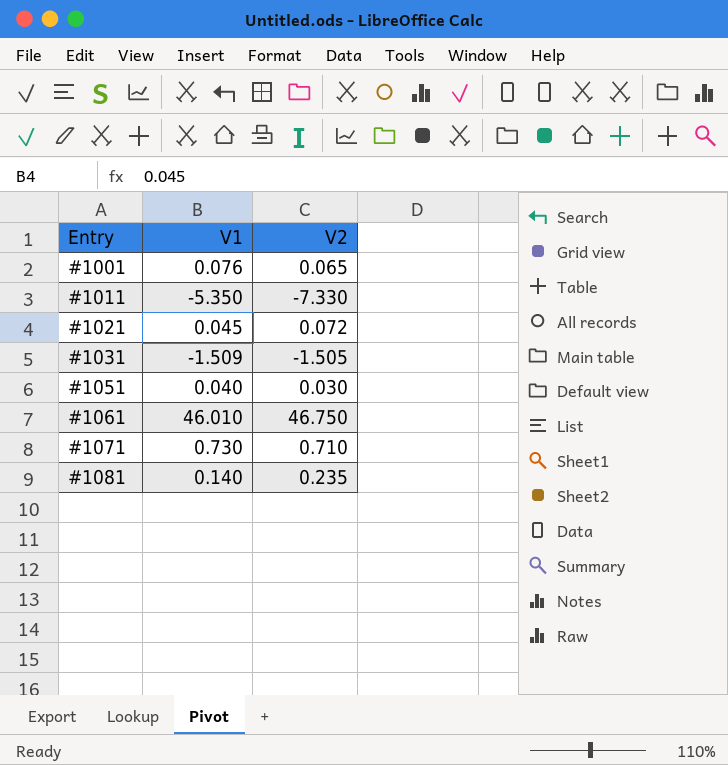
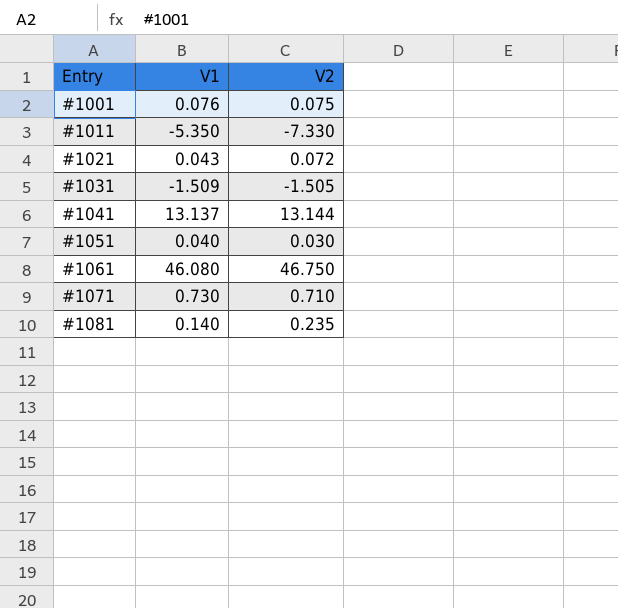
#1001 | V2: 0.065 -> 0.075
#1021 | V1: 0.045 -> 0.043
row #1041: none -> 13.137 | 13.144
#1061 | V1: 46.010 -> 46.080

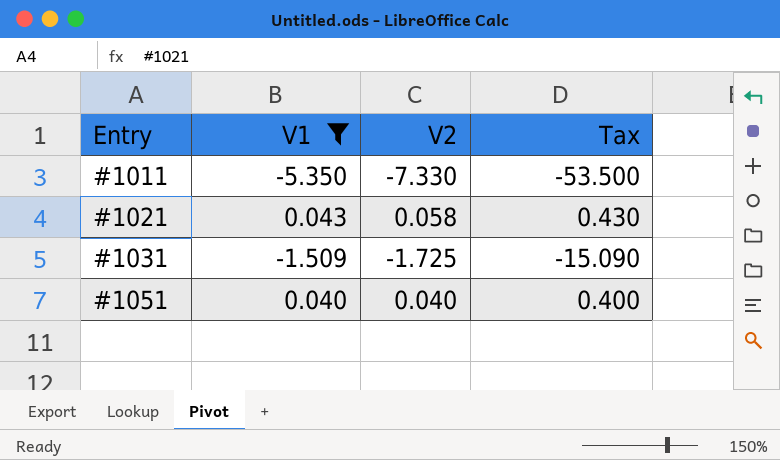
filter: none -> V1 <= 0.043
column Tax | formula: none -> [V1] * 10
#1021 | V2: 0.072 -> 0.058
#1031 | V2: -1.505 -> -1.725
#1051 | V2: 0.030 -> 0.040

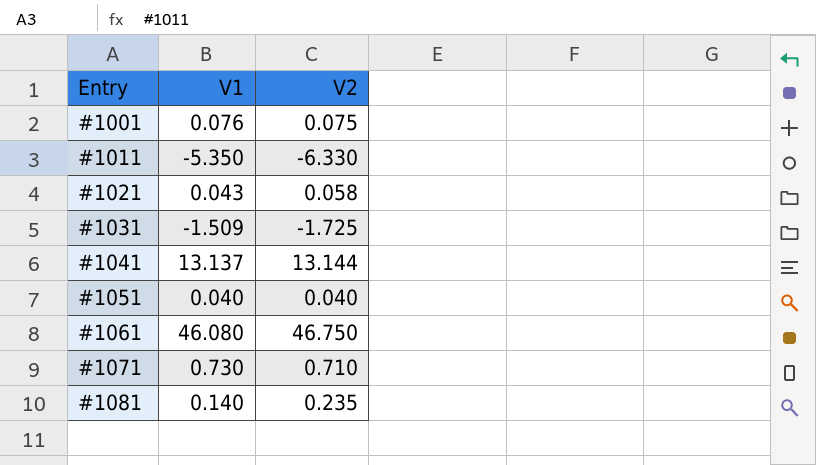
filter: V1 <= 0.043 -> none
column Tax | formula: [V1] * 10 -> none
#1011 | V2: -7.330 -> -6.330

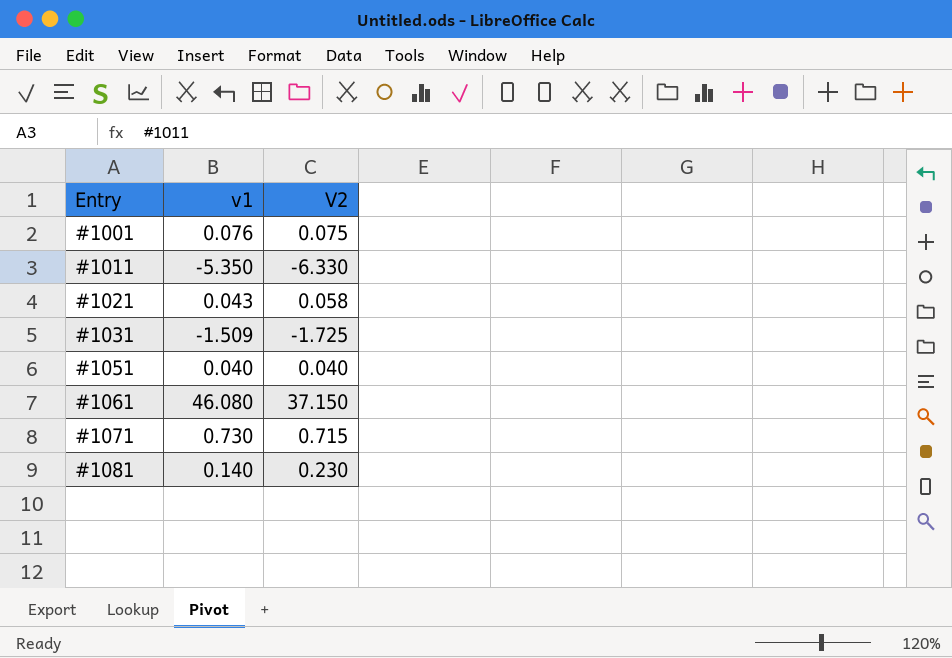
column name: V1 -> v1
row #1041: 13.137 | 13.144 -> none
#1061 | V2: 46.750 -> 37.150
#1071 | V2: 0.710 -> 0.715
#1081 | V2: 0.235 -> 0.230

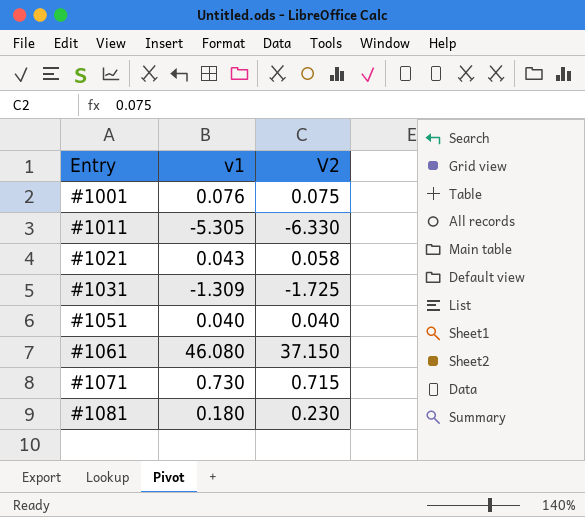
#1011 | v1: -5.350 -> -5.305
#1031 | v1: -1.509 -> -1.309
#1081 | v1: 0.140 -> 0.180

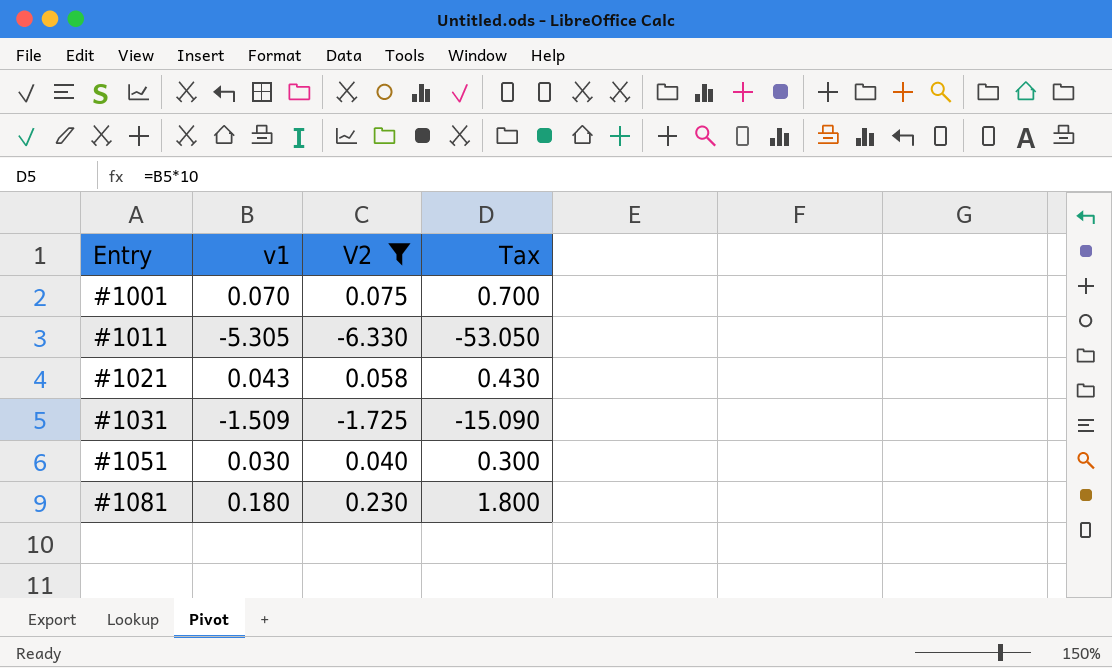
filter: none -> V2 <= 0.230
column Tax | formula: none -> [v1] * 10
#1001 | v1: 0.076 -> 0.070
#1031 | v1: -1.309 -> -1.509
#1051 | v1: 0.040 -> 0.030

